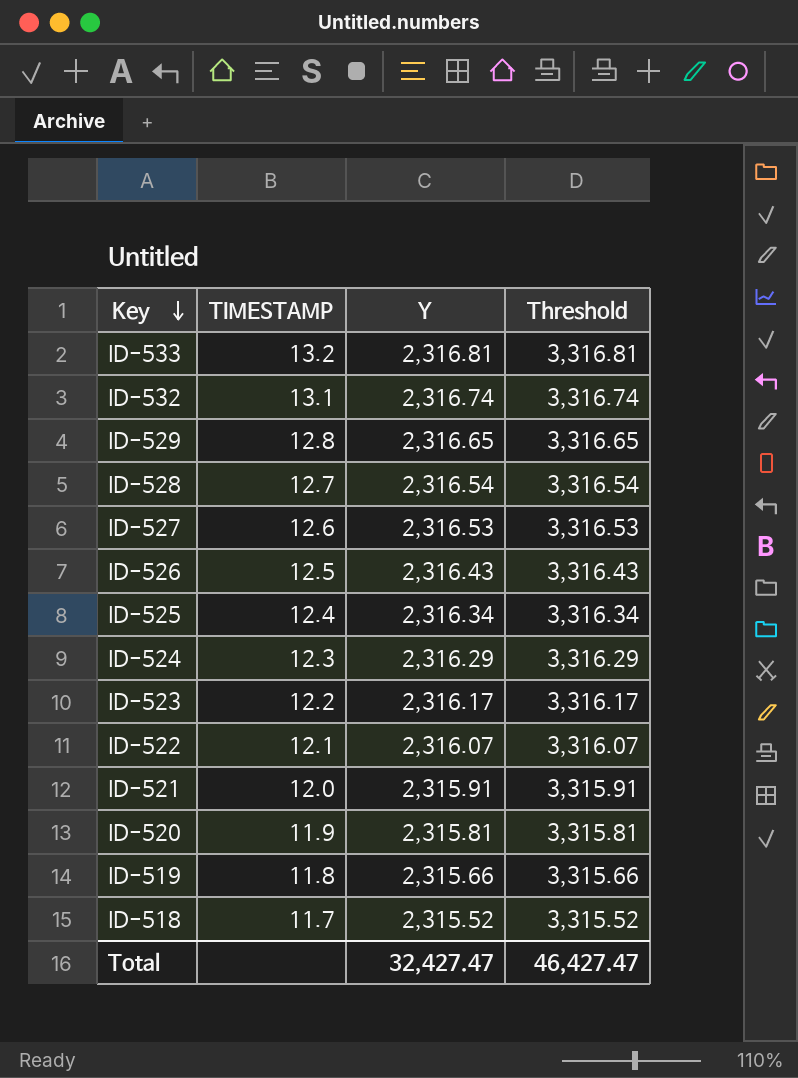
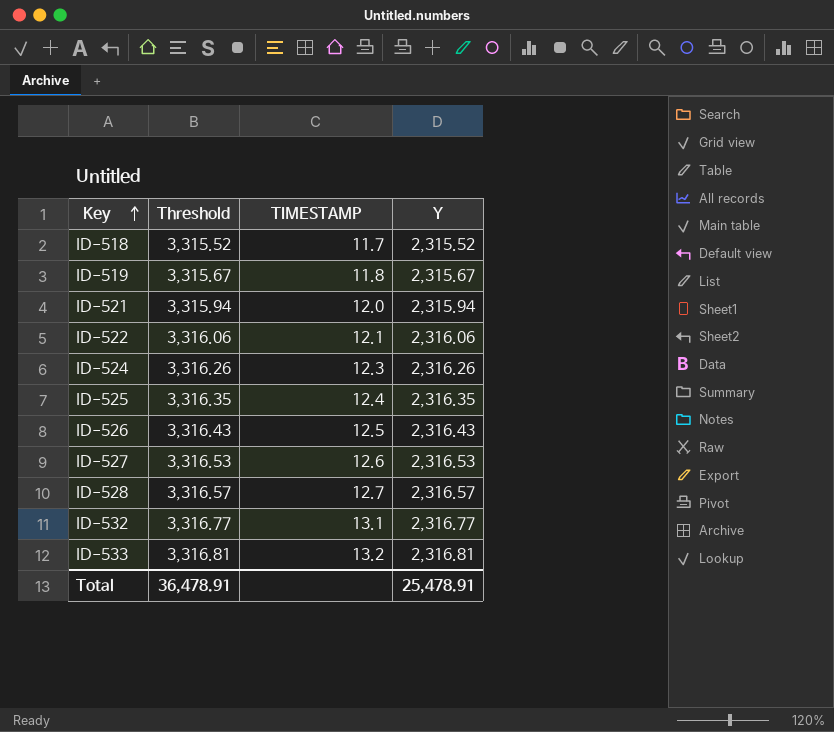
row order: Key descending -> Key ascending
column Threshold | position: 4 -> 2
row ID-529: 12.8 | 2,316.65 | 3,316.65 -> none
row ID-523: 12.2 | 2,316.17 | 3,316.17 -> none
row ID-520: 11.9 | 2,315.81 | 3,315.81 -> none
ID-519 | Threshold: 3,315.66 -> 3,315.67
ID-519 | Y: 2,315.66 -> 2,315.67
ID-521 | Threshold: 3,315.91 -> 3,315.94
ID-521 | Y: 2,315.91 -> 2,315.94
ID-522 | Threshold: 3,316.07 -> 3,316.06
ID-522 | Y: 2,316.07 -> 2,316.06
ID-524 | Threshold: 3,316.29 -> 3,316.26
ID-524 | Y: 2,316.29 -> 2,316.26
ID-525 | Threshold: 3,316.34 -> 3,316.35
ID-525 | Y: 2,316.34 -> 2,316.35
ID-528 | Threshold: 3,316.54 -> 3,316.57
ID-528 | Y: 2,316.54 -> 2,316.57
ID-532 | Threshold: 3,316.74 -> 3,316.77
ID-532 | Y: 2,316.74 -> 2,316.77
Total | Threshold: 46,427.47 -> 36,478.91
Total | Y: 32,427.47 -> 25,478.91

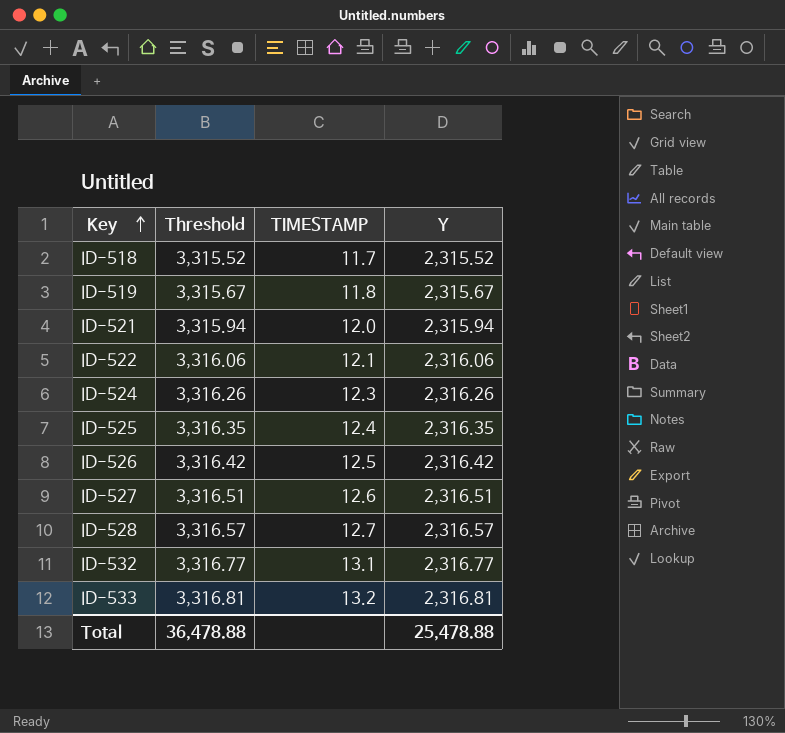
ID-526 | Threshold: 3,316.43 -> 3,316.42
ID-526 | Y: 2,316.43 -> 2,316.42
ID-527 | Threshold: 3,316.53 -> 3,316.51
ID-527 | Y: 2,316.53 -> 2,316.51
Total | Threshold: 36,478.91 -> 36,478.88
Total | Y: 25,478.91 -> 25,478.88

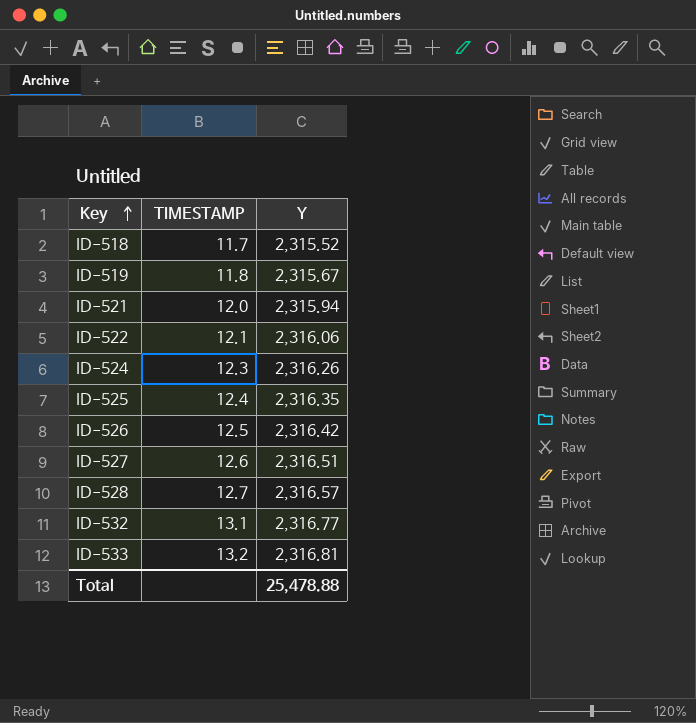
column Threshold | formula: [Y] + 1000 -> none

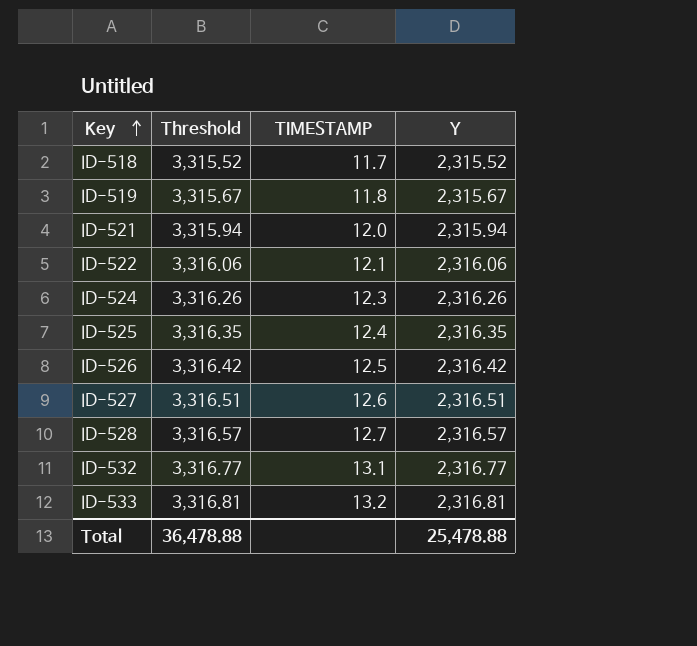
column Threshold | formula: none -> [Y] + 1000

